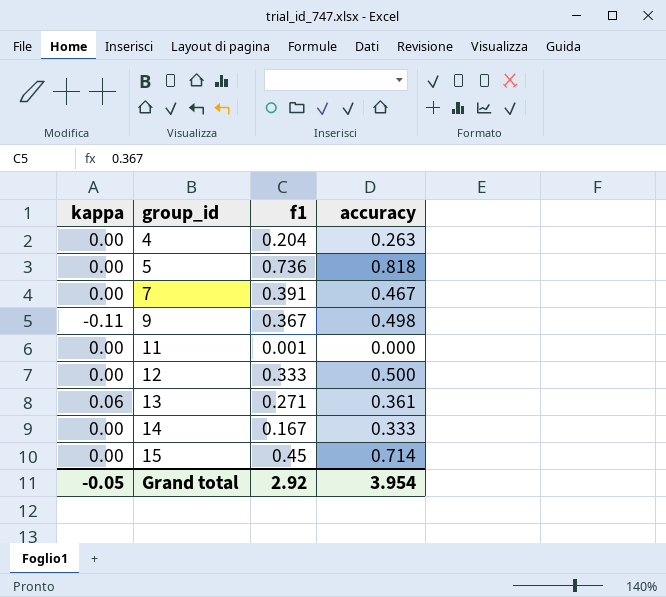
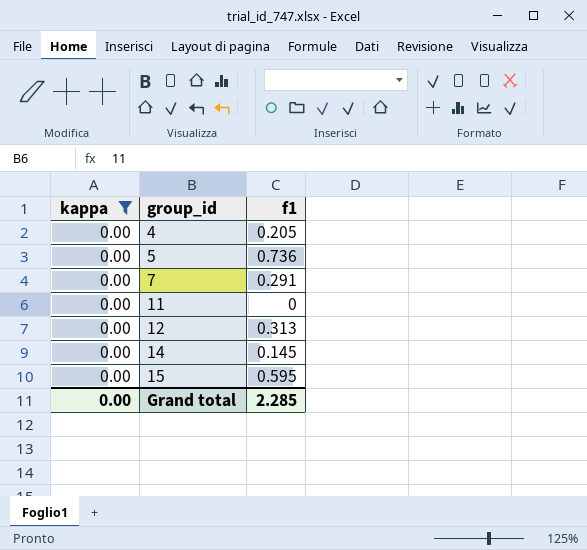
filter: none -> kappa = 0.00
column accuracy | position: 4 -> none
4 | f1: 0.204 -> 0.205
7 | f1: 0.391 -> 0.291
11 | f1: 0.001 -> 0
12 | f1: 0.333 -> 0.313
14 | f1: 0.167 -> 0.145
15 | f1: 0.45 -> 0.595
Grand total | kappa: -0.05 -> 0.00
Grand total | f1: 2.92 -> 2.285

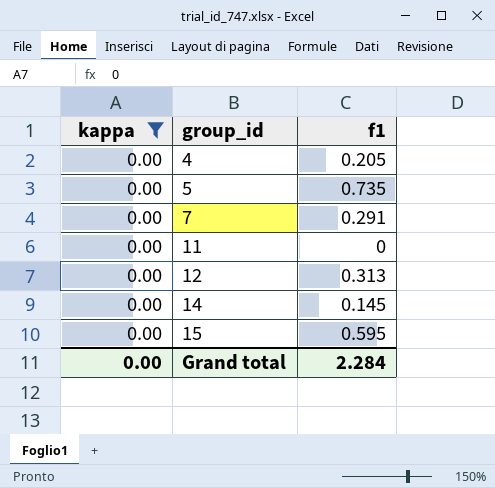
5 | f1: 0.736 -> 0.735
Grand total | f1: 2.285 -> 2.284

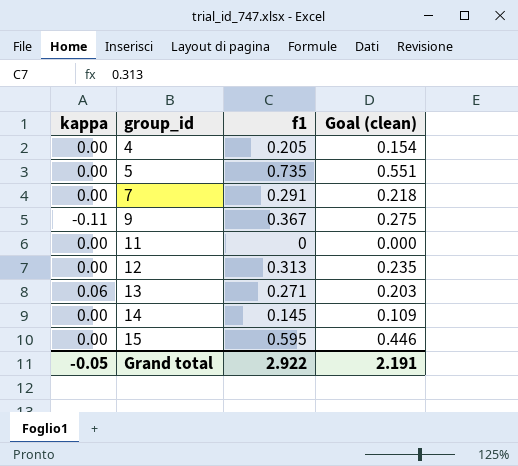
filter: kappa = 0.00 -> none
column Goal (clean) | formula: none -> [f1] * 0.75
Grand total | kappa: 0.00 -> -0.05
Grand total | f1: 2.284 -> 2.922

